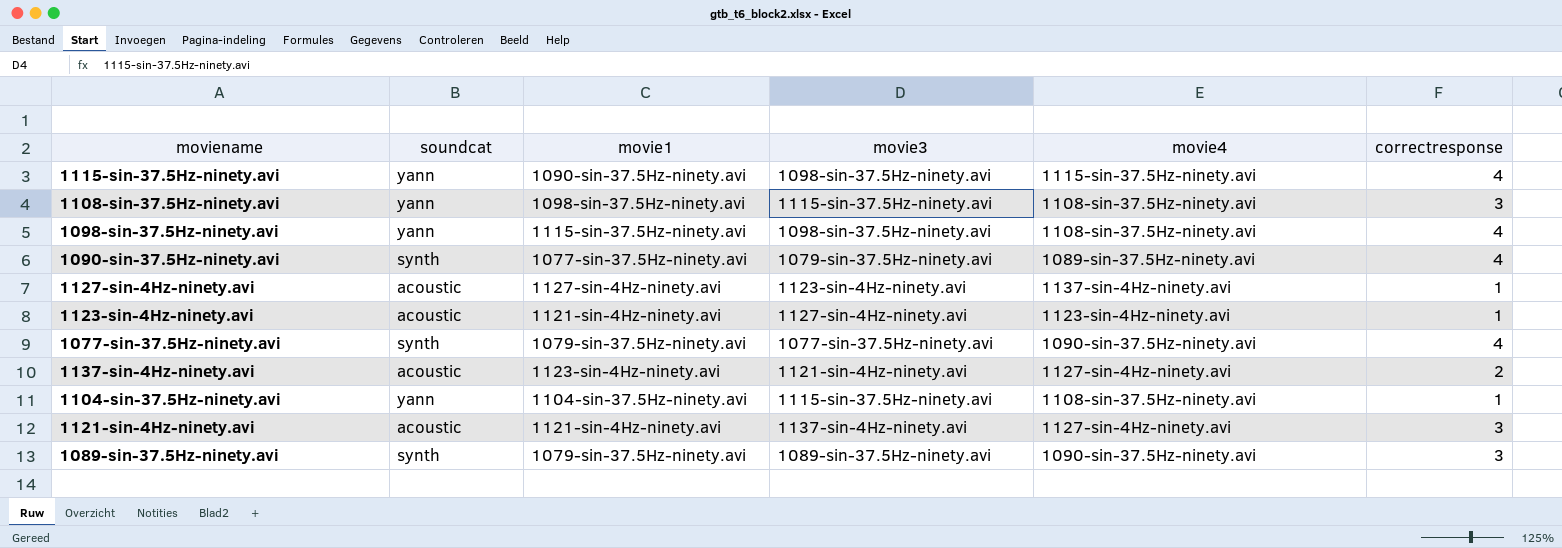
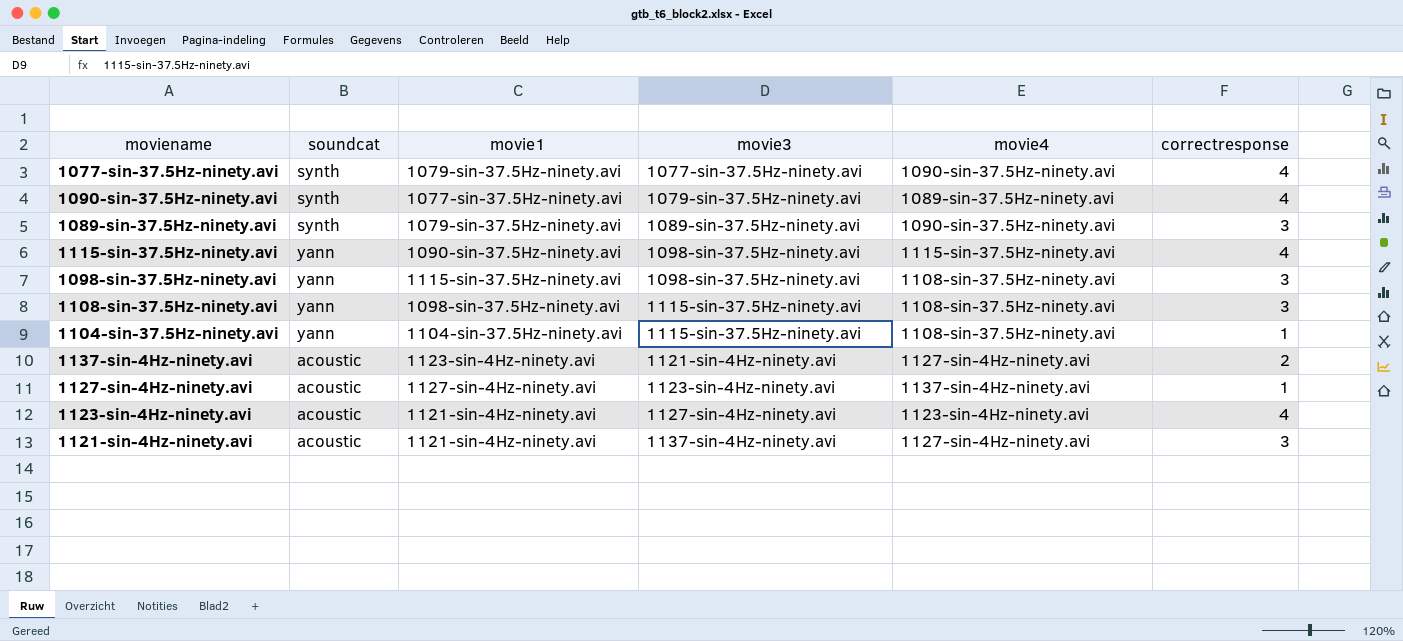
row order: none -> movie3 ascending
1098-sin-37.5Hz-ninety.avi | correctresponse: 4 -> 3
1123-sin-4Hz-ninety.avi | correctresponse: 1 -> 4

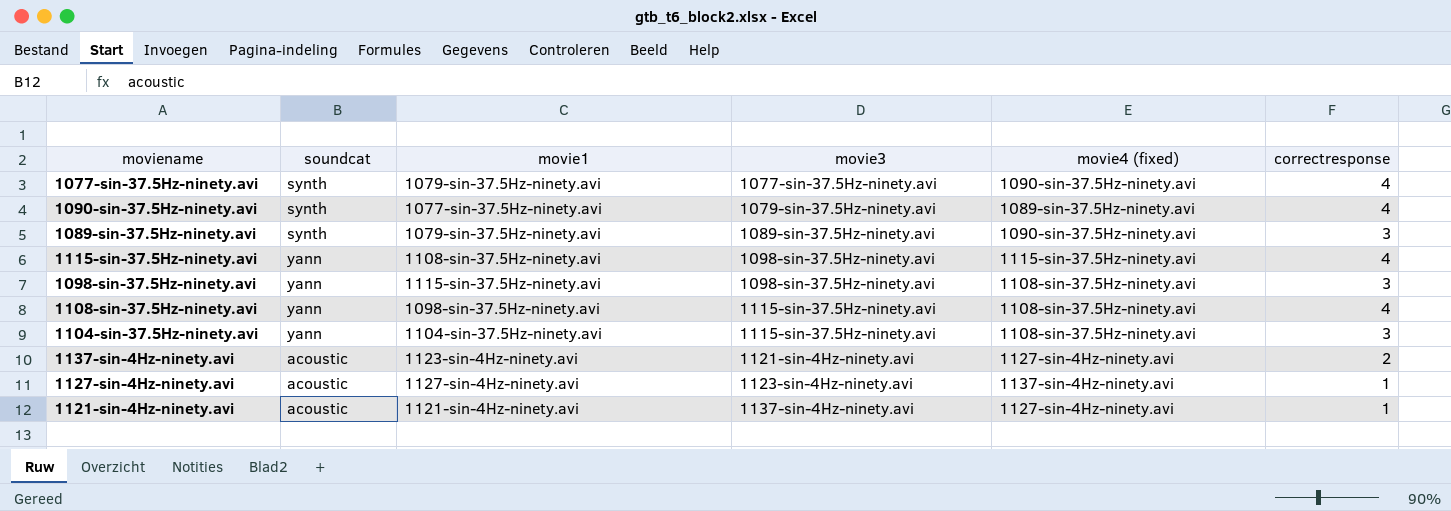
column name: movie4 -> movie4 (fixed)
row 1123-sin-4Hz-ninety.avi: acoustic | 1121-sin-4Hz-ninety.avi | 1127-sin-4Hz-ninety.avi | 1123-sin-4Hz-ninety.avi | 4 -> none
1115-sin-37.5Hz-ninety.avi | movie1: 1090-sin-37.5Hz-ninety.avi -> 1108-sin-37.5Hz-ninety.avi
1108-sin-37.5Hz-ninety.avi | correctresponse: 3 -> 4
1104-sin-37.5Hz-ninety.avi | correctresponse: 1 -> 3
1121-sin-4Hz-ninety.avi | correctresponse: 3 -> 1

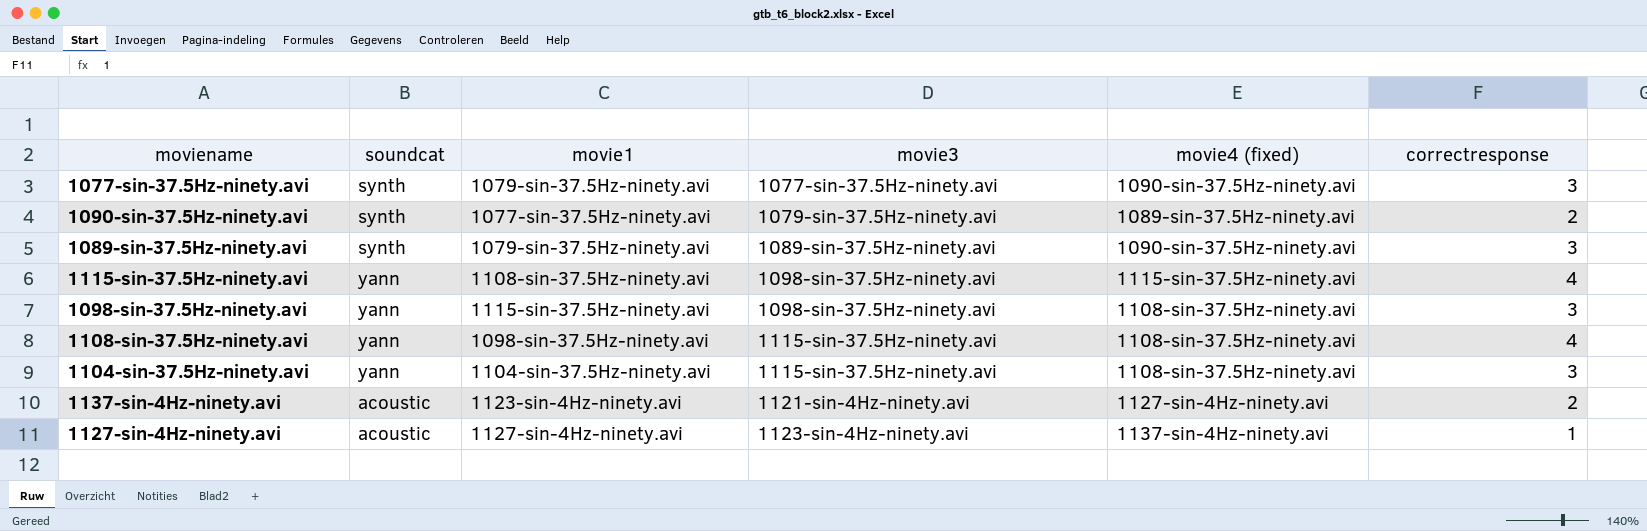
row 1121-sin-4Hz-ninety.avi: acoustic | 1121-sin-4Hz-ninety.avi | 1137-sin-4Hz-ninety.avi | 1127-sin-4Hz-ninety.avi | 1 -> none
1077-sin-37.5Hz-ninety.avi | correctresponse: 4 -> 3
1090-sin-37.5Hz-ninety.avi | correctresponse: 4 -> 2

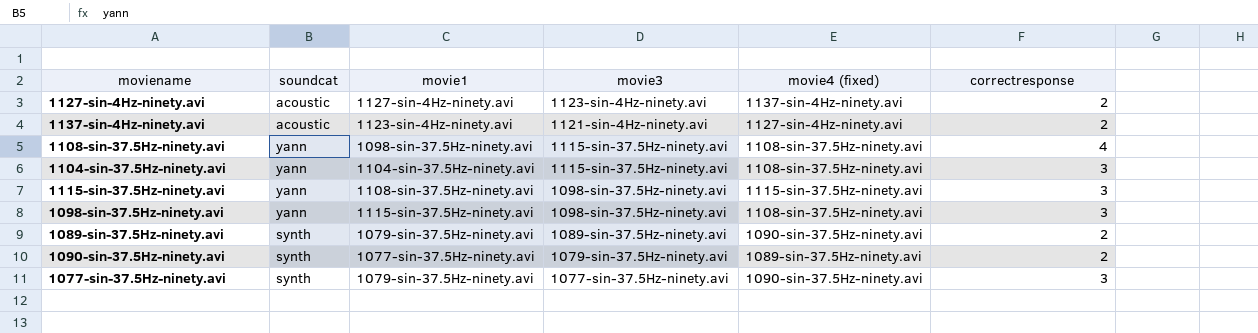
row order: movie3 ascending -> movie3 descending
1127-sin-4Hz-ninety.avi | correctresponse: 1 -> 2
1115-sin-37.5Hz-ninety.avi | correctresponse: 4 -> 3
1089-sin-37.5Hz-ninety.avi | correctresponse: 3 -> 2

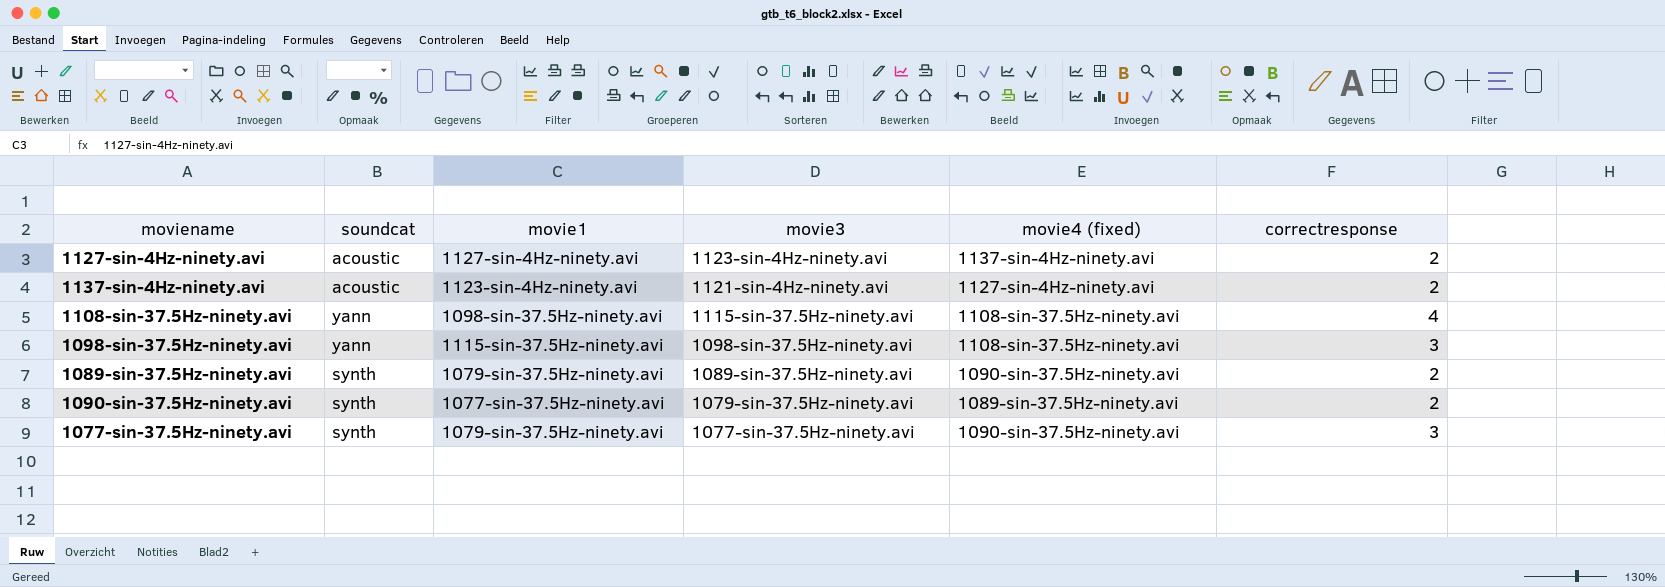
row 1104-sin-37.5Hz-ninety.avi: yann | 1104-sin-37.5Hz-ninety.avi | 1115-sin-37.5Hz-ninety.avi | 1108-sin-37.5Hz-ninety.avi | 3 -> none
row 1115-sin-37.5Hz-ninety.avi: yann | 1108-sin-37.5Hz-ninety.avi | 1098-sin-37.5Hz-ninety.avi | 1115-sin-37.5Hz-ninety.avi | 3 -> none

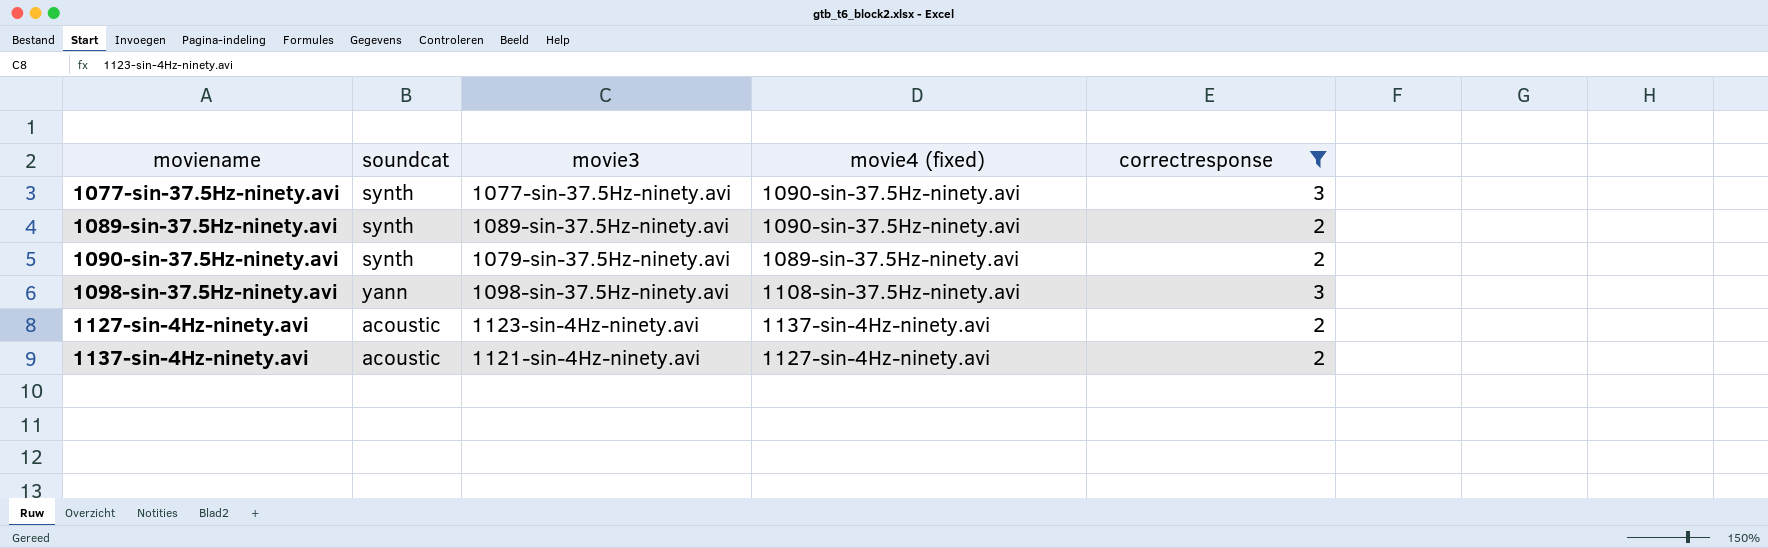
filter: none -> correctresponse != 4
row order: movie3 descending -> moviename ascending
column movie1 | position: 3 -> none

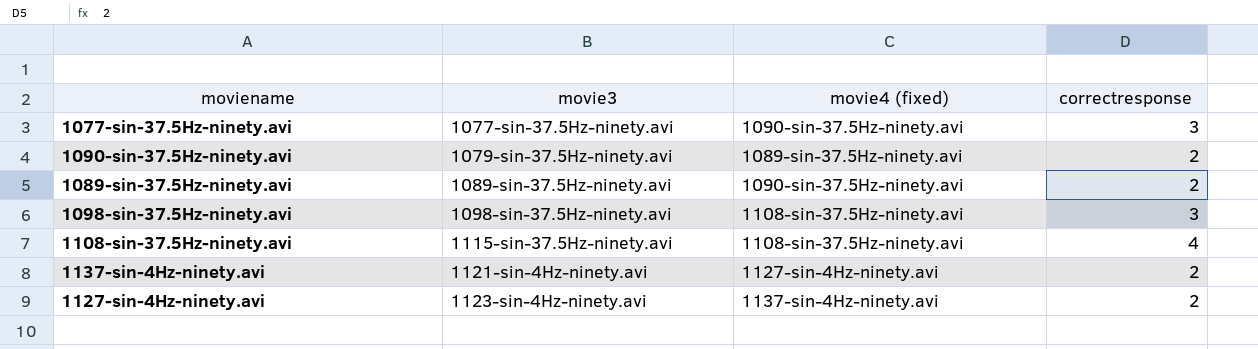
filter: correctresponse != 4 -> none
row order: moviename ascending -> movie3 ascending
column soundcat | position: 2 -> none

